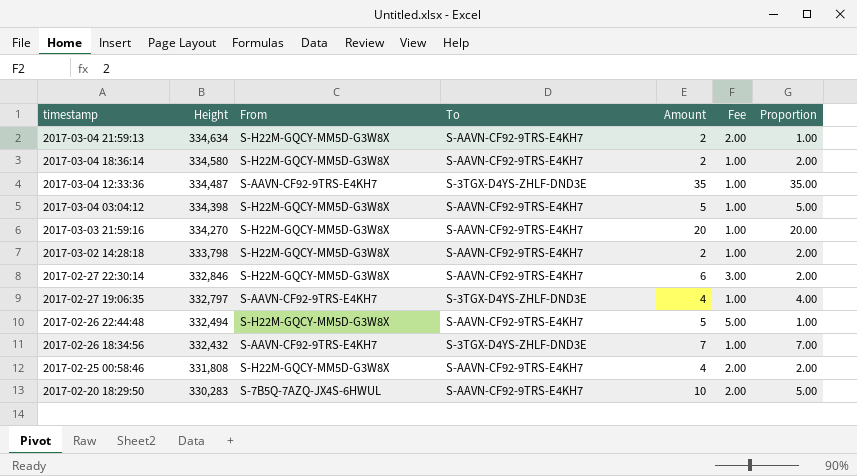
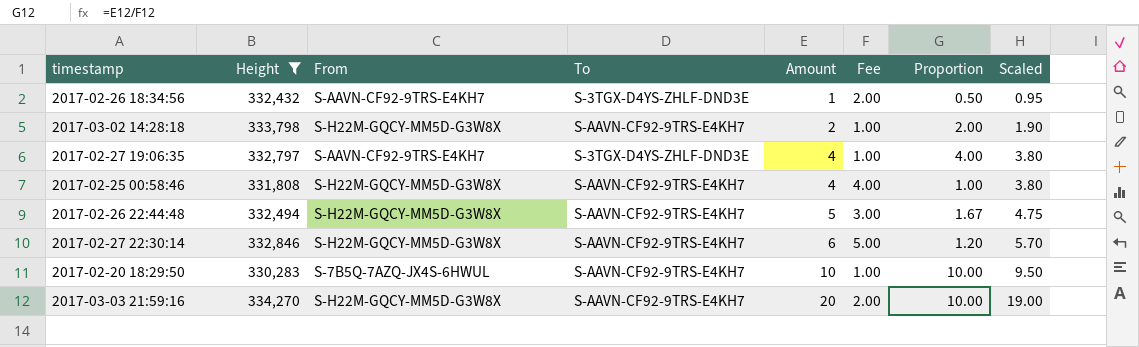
filter: none -> Height <= 334,270
row order: timestamp descending -> Amount ascending
column Scaled | formula: none -> [Amount] * 0.95
2017-02-26 18:34:56 | Amount: 7 -> 1
2017-02-26 18:34:56 | Fee: 1.00 -> 2.00
2017-02-26 18:34:56 | Proportion: 7.00 -> 0.50
2017-02-25 00:58:46 | Fee: 2.00 -> 4.00
2017-02-25 00:58:46 | Proportion: 2.00 -> 1.00
2017-02-26 22:44:48 | Fee: 5.00 -> 3.00
2017-02-26 22:44:48 | Proportion: 1.00 -> 1.67
2017-02-27 22:30:14 | Fee: 3.00 -> 5.00
2017-02-27 22:30:14 | Proportion: 2.00 -> 1.20
2017-02-20 18:29:50 | Fee: 2.00 -> 1.00
2017-02-20 18:29:50 | Proportion: 5.00 -> 10.00
2017-03-03 21:59:16 | Fee: 1.00 -> 2.00
2017-03-03 21:59:16 | Proportion: 20.00 -> 10.00

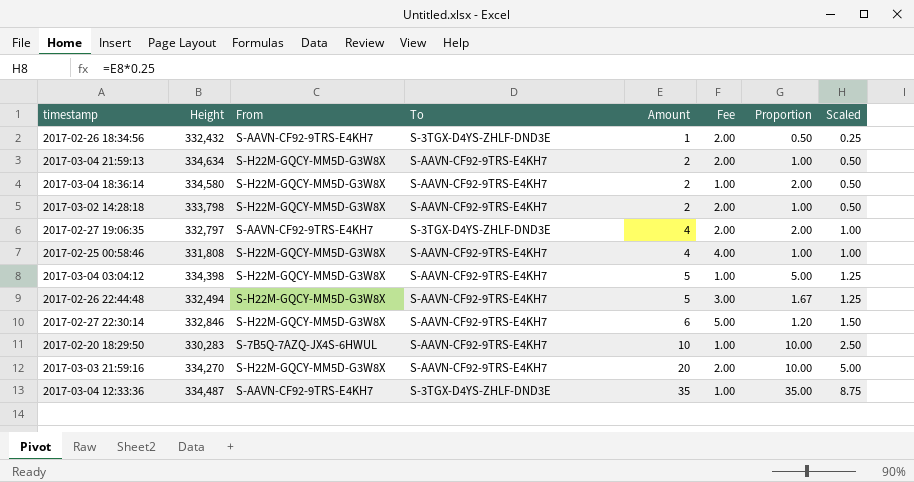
filter: Height <= 334,270 -> none
column Scaled | formula: [Amount] * 0.95 -> [Amount] * 0.25
2017-03-02 14:28:18 | Fee: 1.00 -> 2.00
2017-03-02 14:28:18 | Proportion: 2.00 -> 1.00
2017-02-27 19:06:35 | Fee: 1.00 -> 2.00
2017-02-27 19:06:35 | Proportion: 4.00 -> 2.00

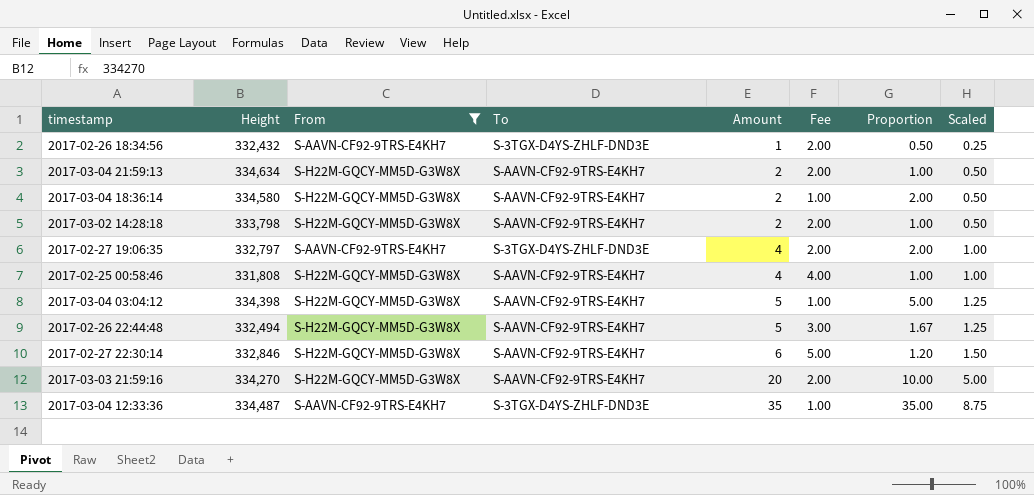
filter: none -> From != S-7B5Q-7AZQ-JX4S-6HWUL

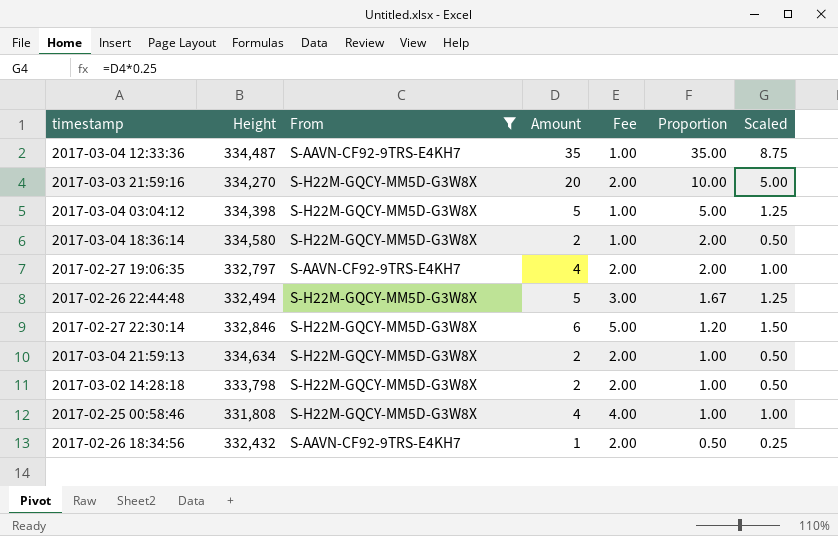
row order: Amount ascending -> Proportion descending
column To | position: 4 -> none

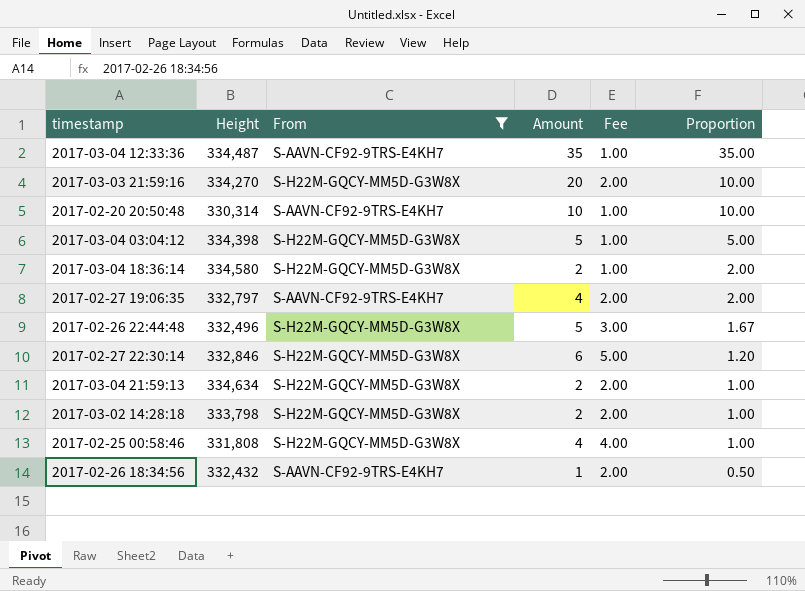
column Scaled | formula: [Amount] * 0.25 -> none
row 2017-02-20 20:50:48: none -> 330,314 | S-AAVN-CF92-9TRS-E4KH7 | 10 | 1.00 | 10.00
2017-02-26 22:44:48 | Height: 332,494 -> 332,496

